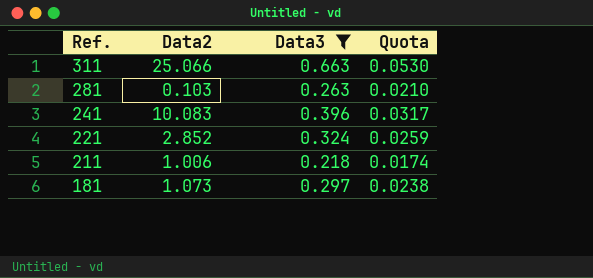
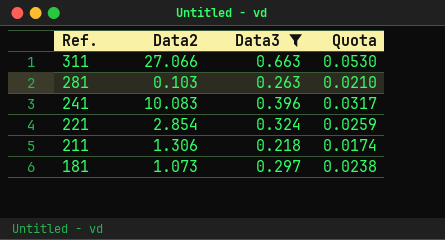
311 | Data2: 25.066 -> 27.066
221 | Data2: 2.852 -> 2.854
211 | Data2: 1.006 -> 1.306

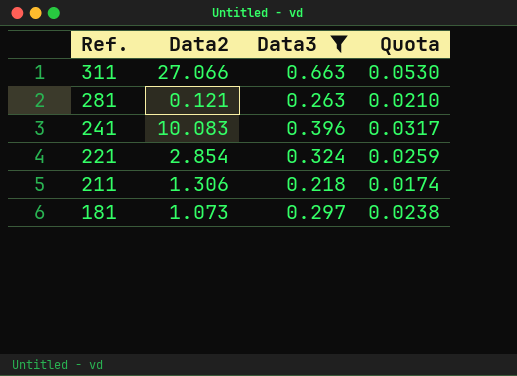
281 | Data2: 0.103 -> 0.121

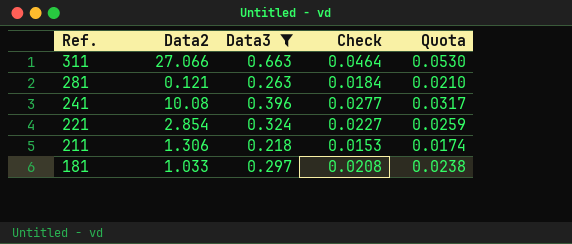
column Check | formula: none -> [Data3] * 0.07
241 | Data2: 10.083 -> 10.08
181 | Data2: 1.073 -> 1.033

